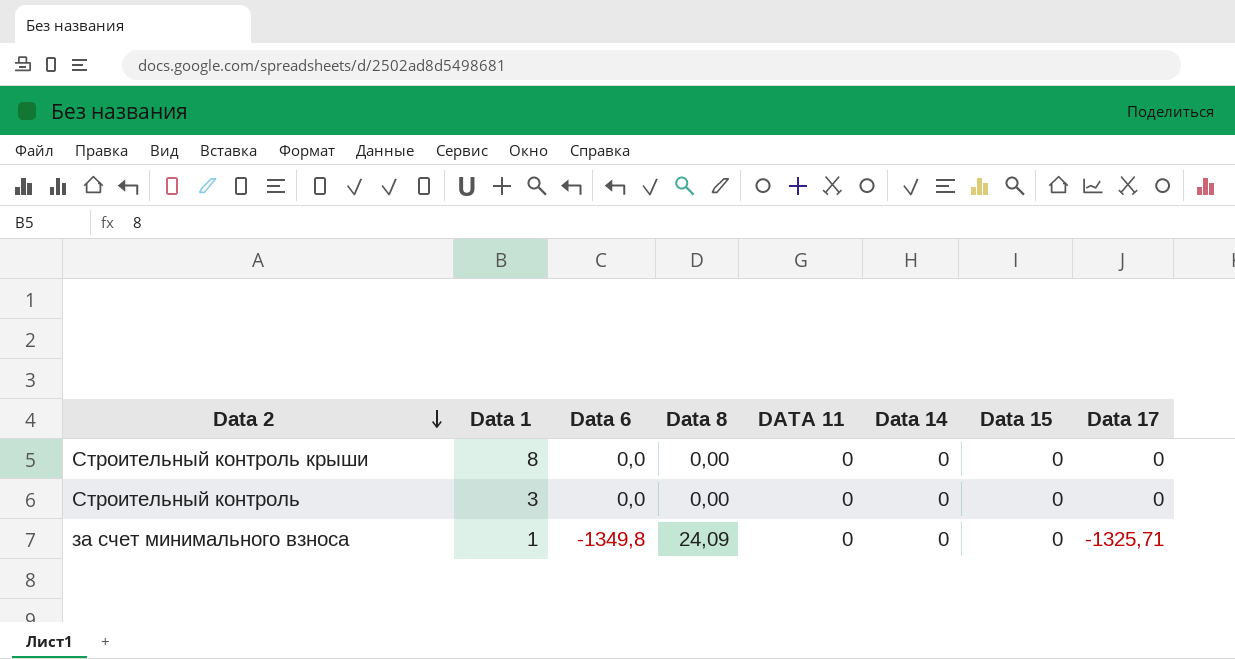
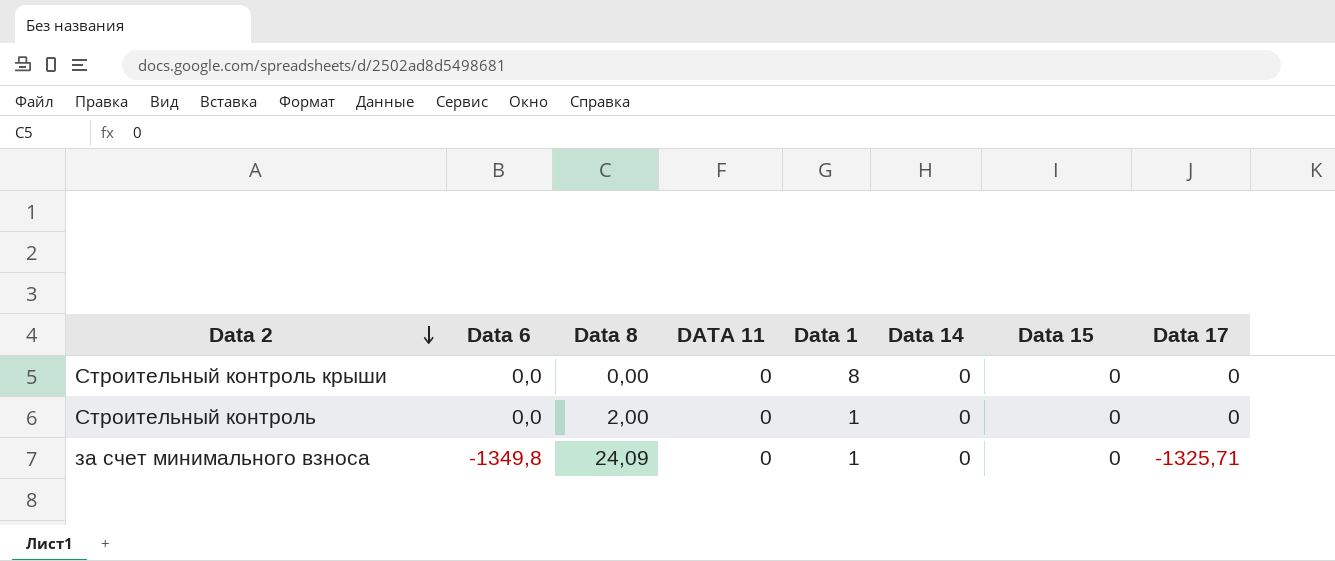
column Data 1 | position: 2 -> 5
Строительный контроль | Data 8: 0,00 -> 2,00
Строительный контроль | Data 1: 3 -> 1

